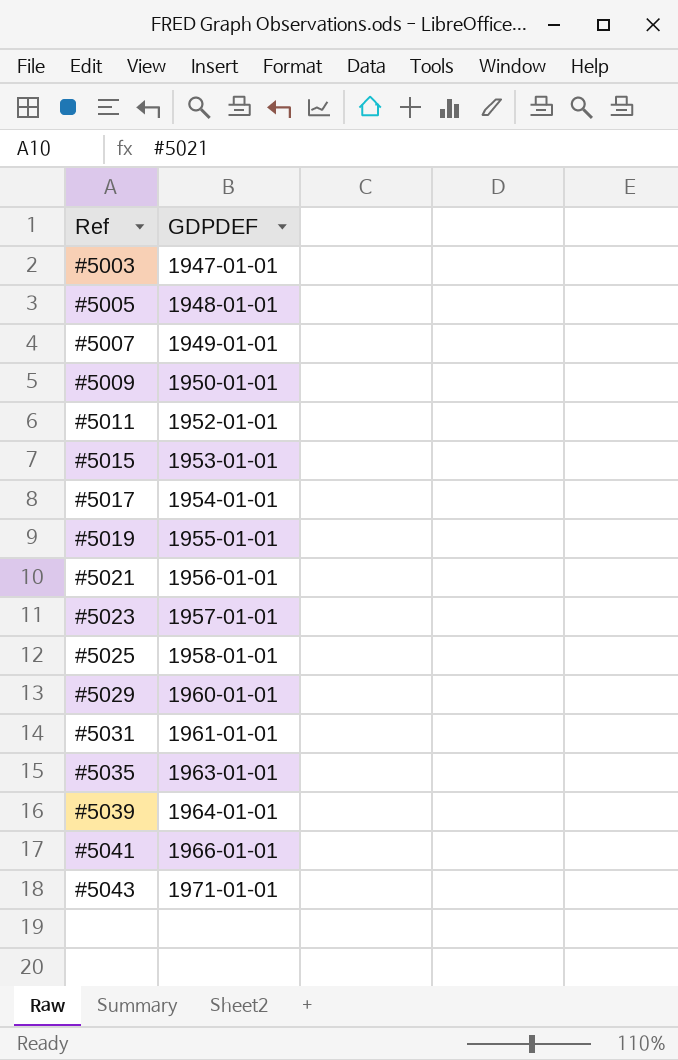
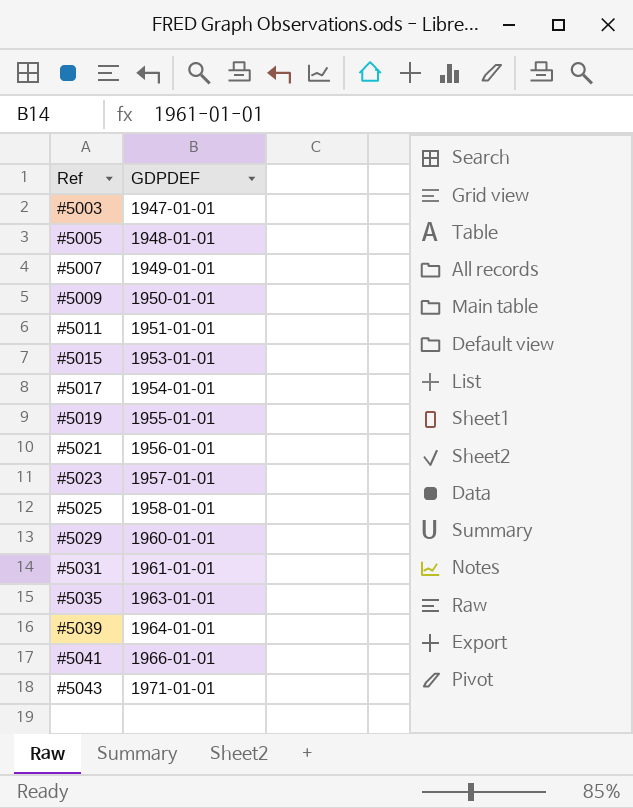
#5011 | GDPDEF: 1952-01-01 -> 1951-01-01

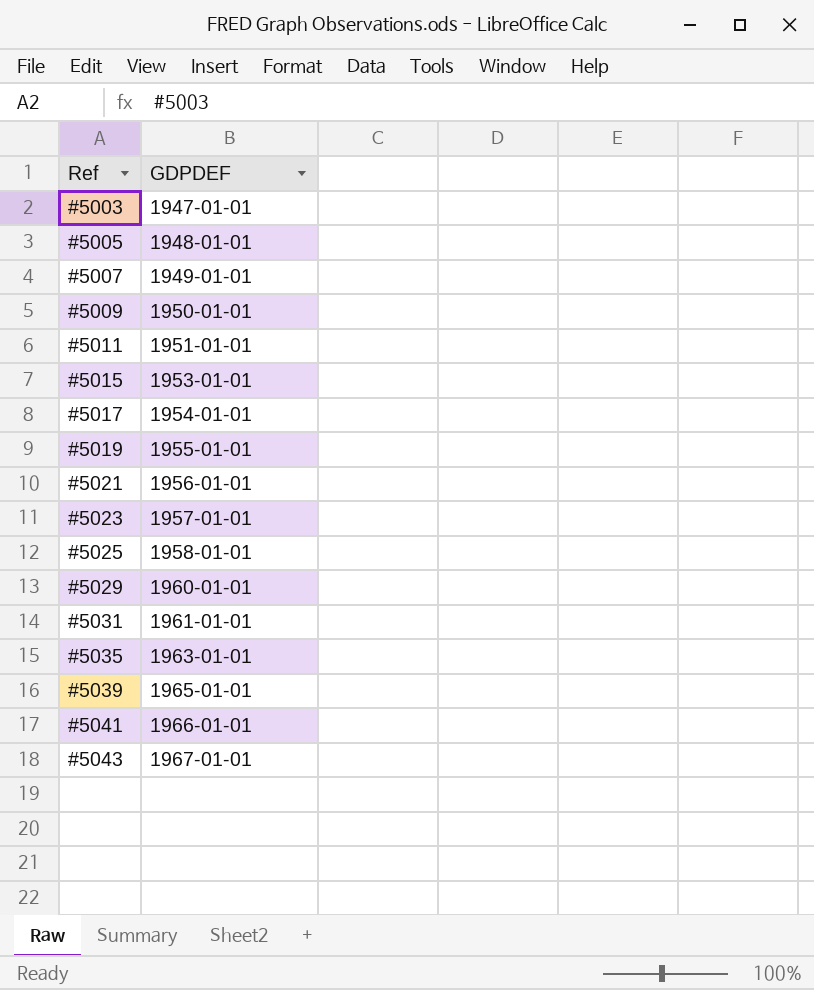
#5039 | GDPDEF: 1964-01-01 -> 1965-01-01
#5043 | GDPDEF: 1971-01-01 -> 1967-01-01

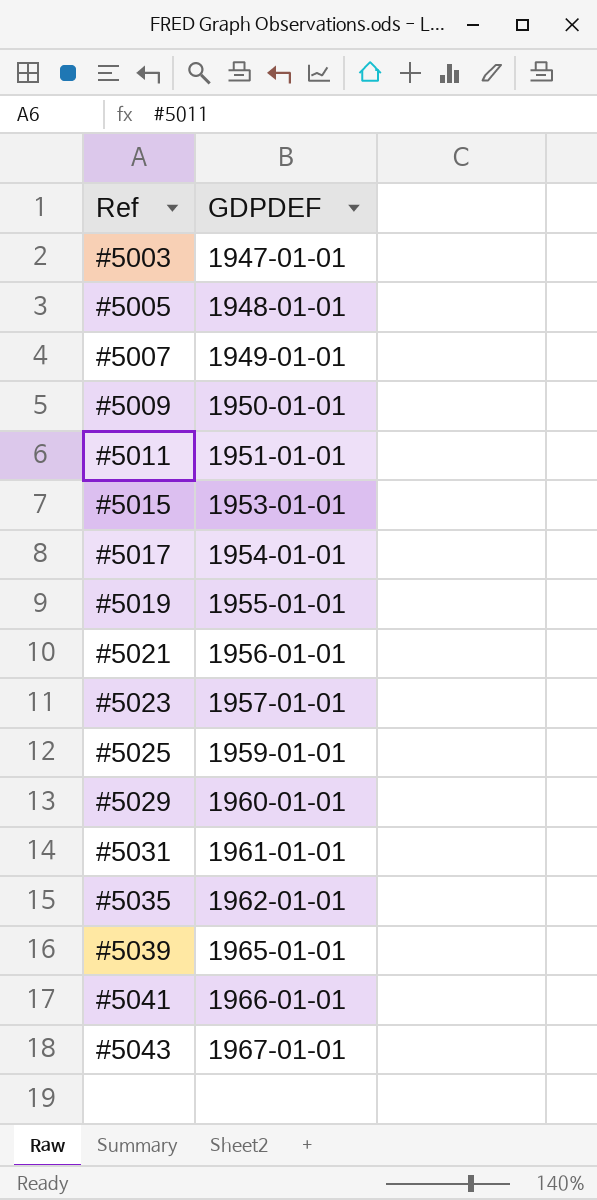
#5025 | GDPDEF: 1958-01-01 -> 1959-01-01
#5035 | GDPDEF: 1963-01-01 -> 1962-01-01

